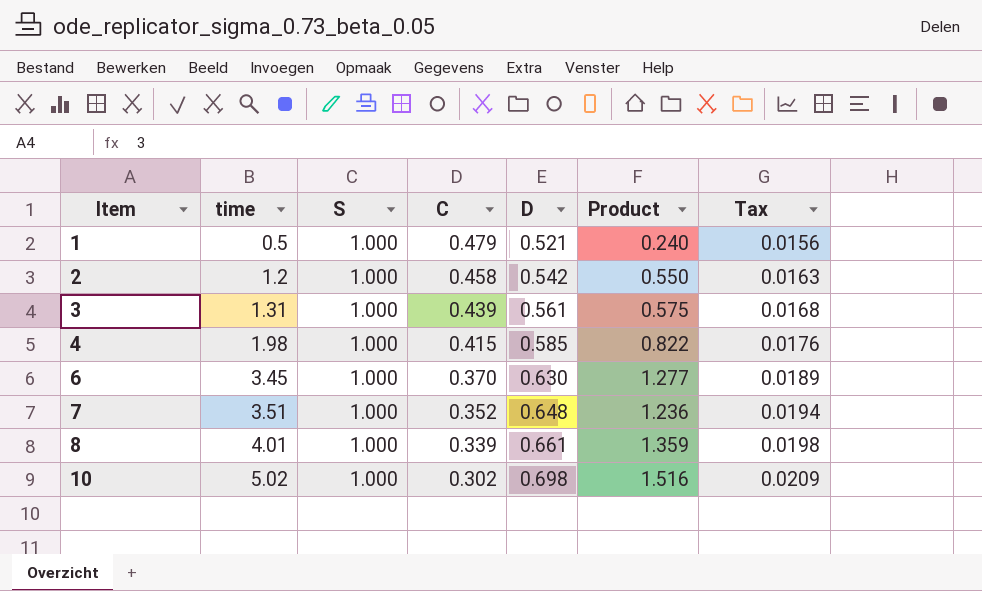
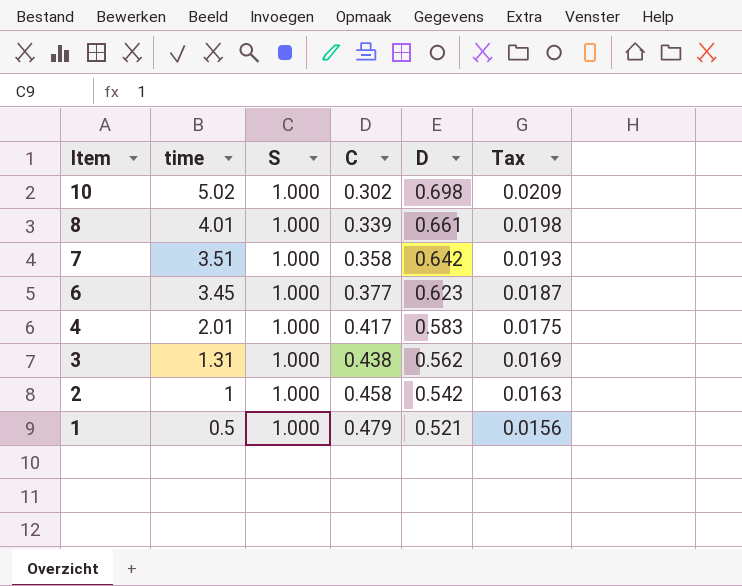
row order: Item ascending -> Item descending
column Product | formula: [time] * [C] -> none
7 | C: 0.352 -> 0.358
7 | D: 0.648 -> 0.642
7 | Tax: 0.0194 -> 0.0193
6 | C: 0.370 -> 0.377
6 | D: 0.630 -> 0.623
6 | Tax: 0.0189 -> 0.0187
4 | time: 1.98 -> 2.01
4 | C: 0.415 -> 0.417
4 | D: 0.585 -> 0.583
4 | Tax: 0.0176 -> 0.0175
3 | C: 0.439 -> 0.438
3 | D: 0.561 -> 0.562
3 | Tax: 0.0168 -> 0.0169
2 | time: 1.2 -> 1

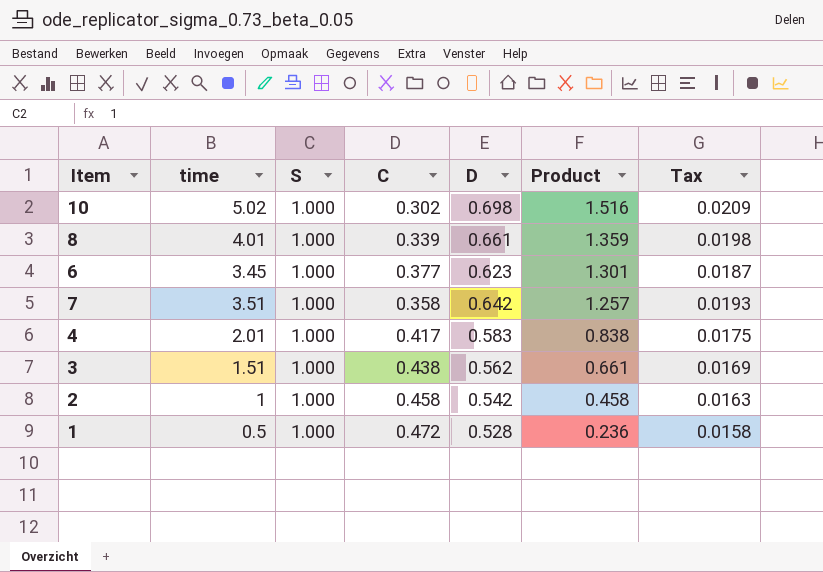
row order: Item descending -> Product descending
column Product | formula: none -> [time] * [C]
3 | time: 1.31 -> 1.51
1 | C: 0.479 -> 0.472
1 | D: 0.521 -> 0.528
1 | Tax: 0.0156 -> 0.0158

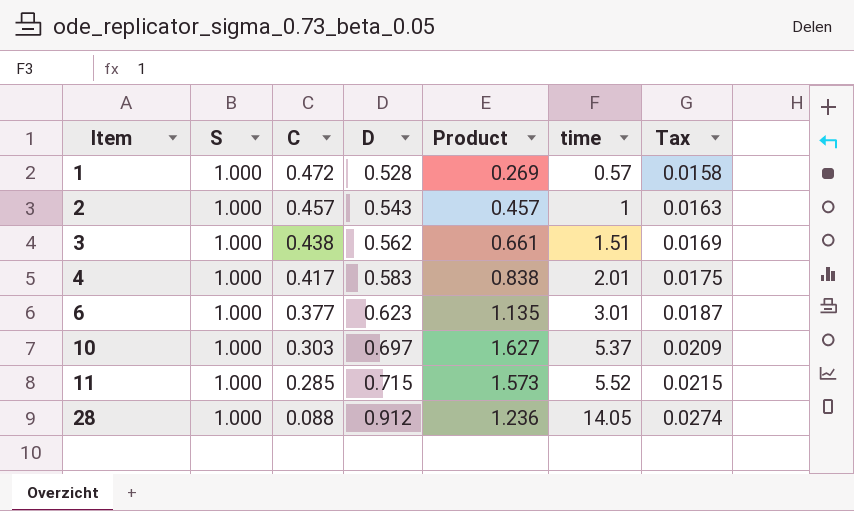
row order: Product descending -> Item ascending
column time | position: 2 -> 6
row 8: 4.01 | 1.000 | 0.339 | 0.661 | 1.359 | 0.0198 -> none
row 7: 3.51 | 1.000 | 0.358 | 0.642 | 1.257 | 0.0193 -> none
1 | Product: 0.236 -> 0.269
1 | time: 0.5 -> 0.57
2 | C: 0.458 -> 0.457
2 | D: 0.542 -> 0.543
2 | Product: 0.458 -> 0.457
6 | Product: 1.301 -> 1.135
6 | time: 3.45 -> 3.01
10 | C: 0.302 -> 0.303
10 | D: 0.698 -> 0.697
10 | Product: 1.516 -> 1.627
10 | time: 5.02 -> 5.37
row 11: none -> 1.000 | 0.285 | 0.715 | 1.573 | 5.52 | 0.0215
row 28: none -> 1.000 | 0.088 | 0.912 | 1.236 | 14.05 | 0.0274

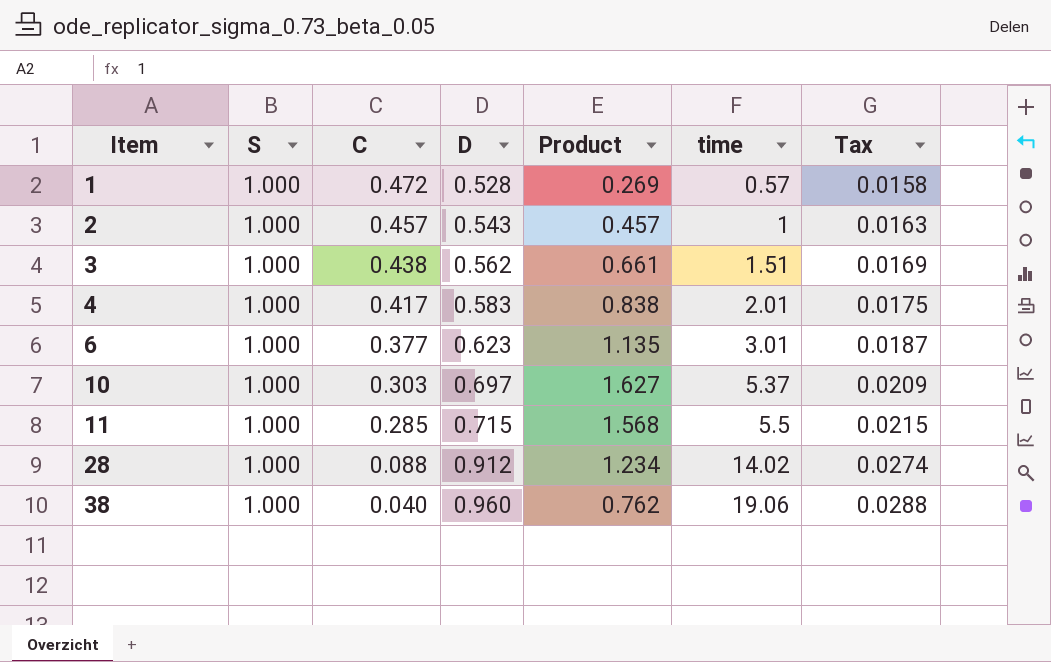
11 | Product: 1.573 -> 1.568
11 | time: 5.52 -> 5.5
28 | Product: 1.236 -> 1.234
28 | time: 14.05 -> 14.02
row 38: none -> 1.000 | 0.040 | 0.960 | 0.762 | 19.06 | 0.0288

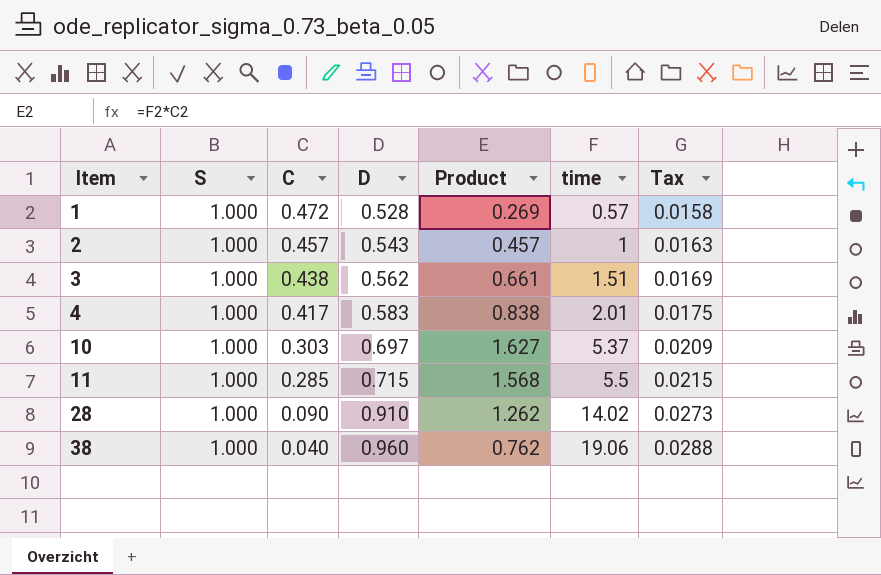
row 6: 1.000 | 0.377 | 0.623 | 1.135 | 3.01 | 0.0187 -> none
28 | C: 0.088 -> 0.090
28 | D: 0.912 -> 0.910
28 | Product: 1.234 -> 1.262
28 | Tax: 0.0274 -> 0.0273

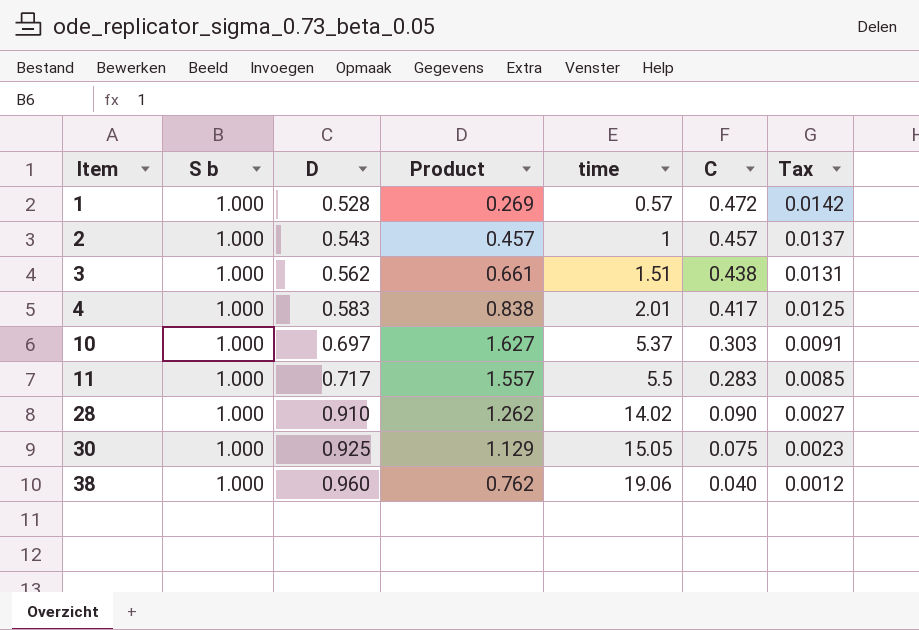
column name: S -> S b
column C | position: 3 -> 6
column Tax | formula: [D] * 0.03 -> [C] * 0.03
11 | D: 0.715 -> 0.717
11 | Product: 1.568 -> 1.557
11 | C: 0.285 -> 0.283
row 30: none -> 1.000 | 0.925 | 1.129 | 15.05 | 0.075 | 0.0023

